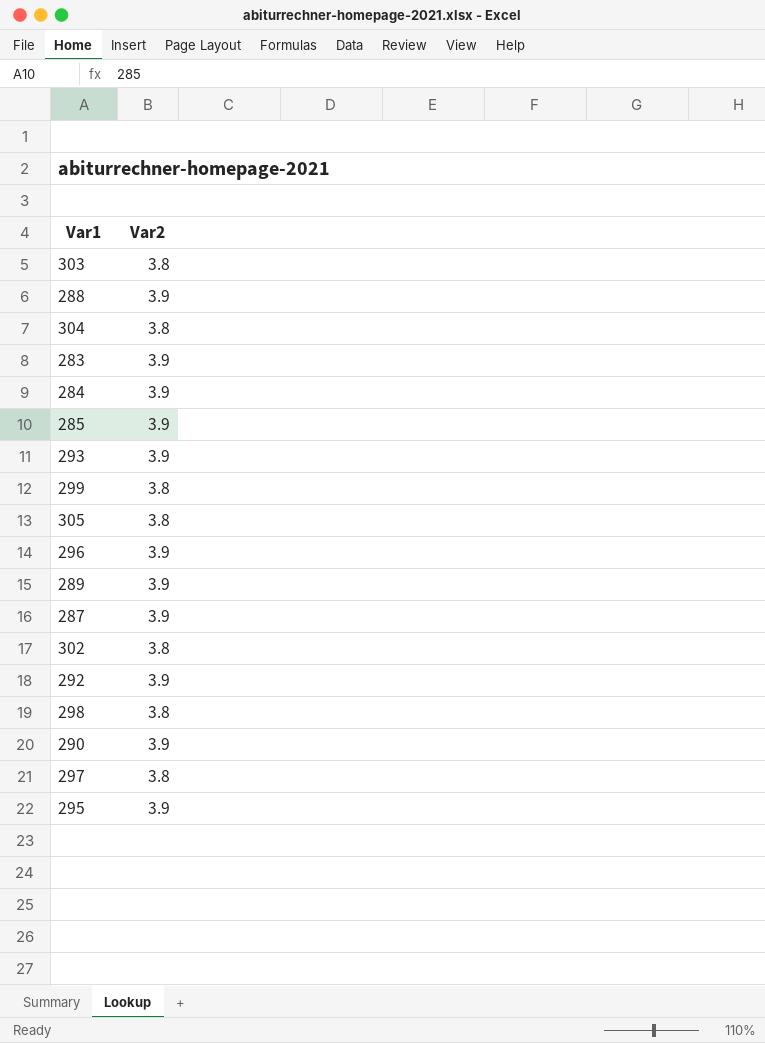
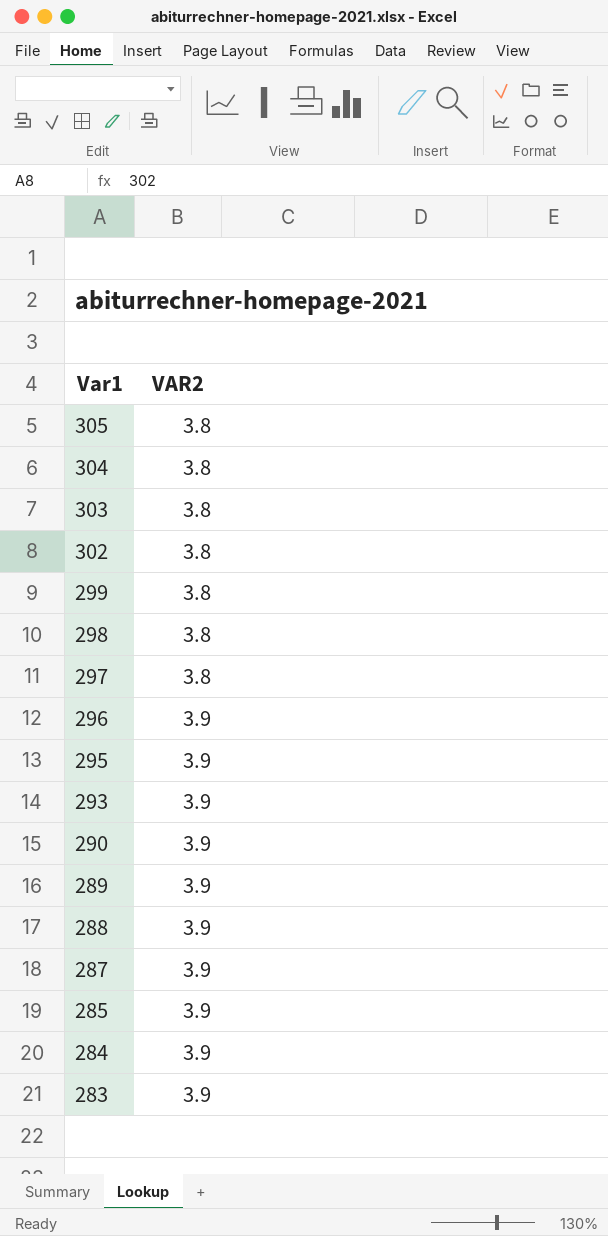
row order: none -> Var1 descending
column name: Var2 -> VAR2
row 292: 3.9 -> none

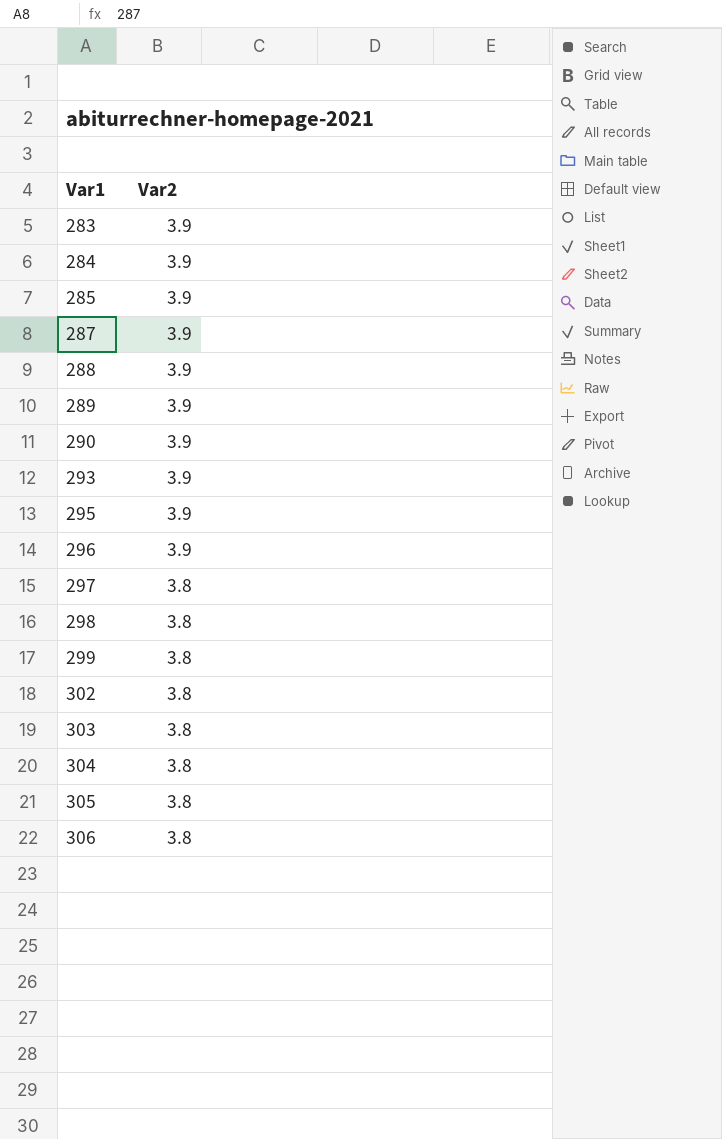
row order: Var1 descending -> Var1 ascending
column name: VAR2 -> Var2
row 306: none -> 3.8

